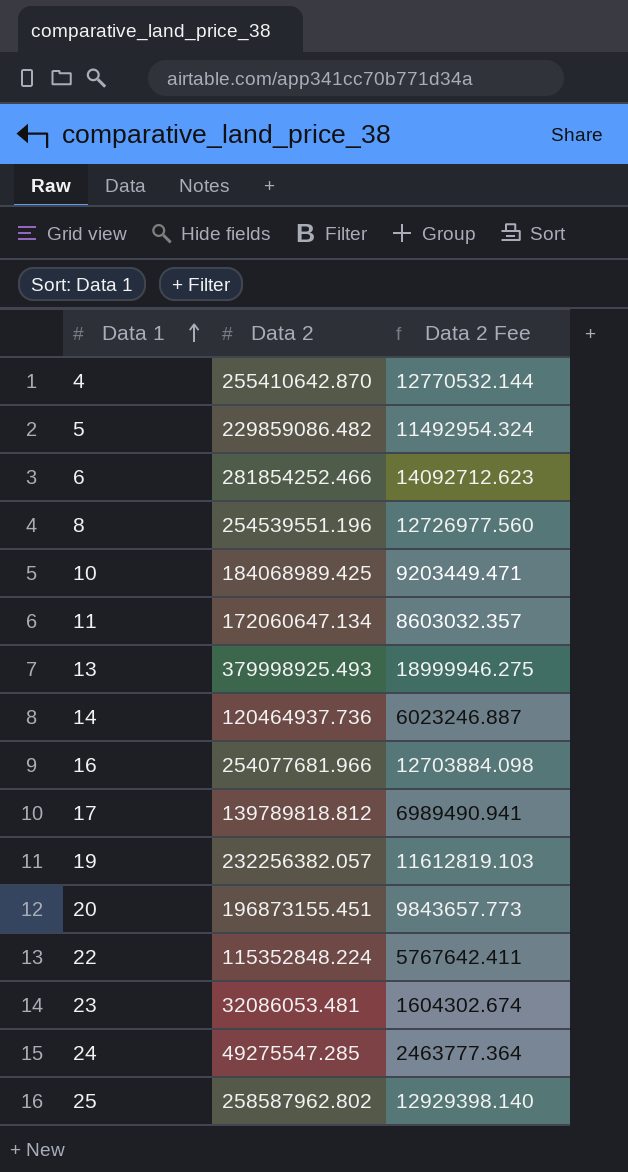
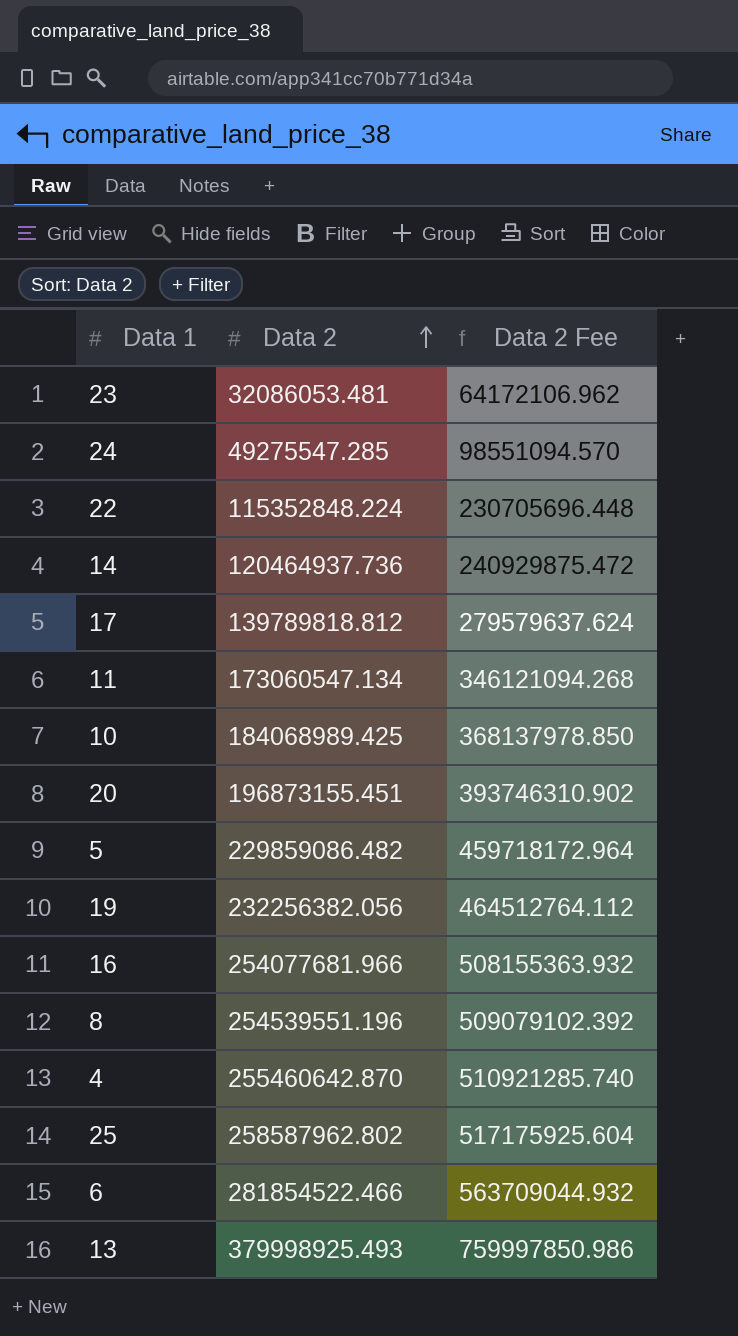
row order: Data 1 ascending -> Data 2 ascending
column Data 2 Fee | formula: [Data 2] * 0.05 -> [Data 2] * 2
11 | Data 2: 172060647.134 -> 173060547.134
19 | Data 2: 232256382.057 -> 232256382.056
4 | Data 2: 255410642.870 -> 255460642.870
6 | Data 2: 281854252.466 -> 281854522.466

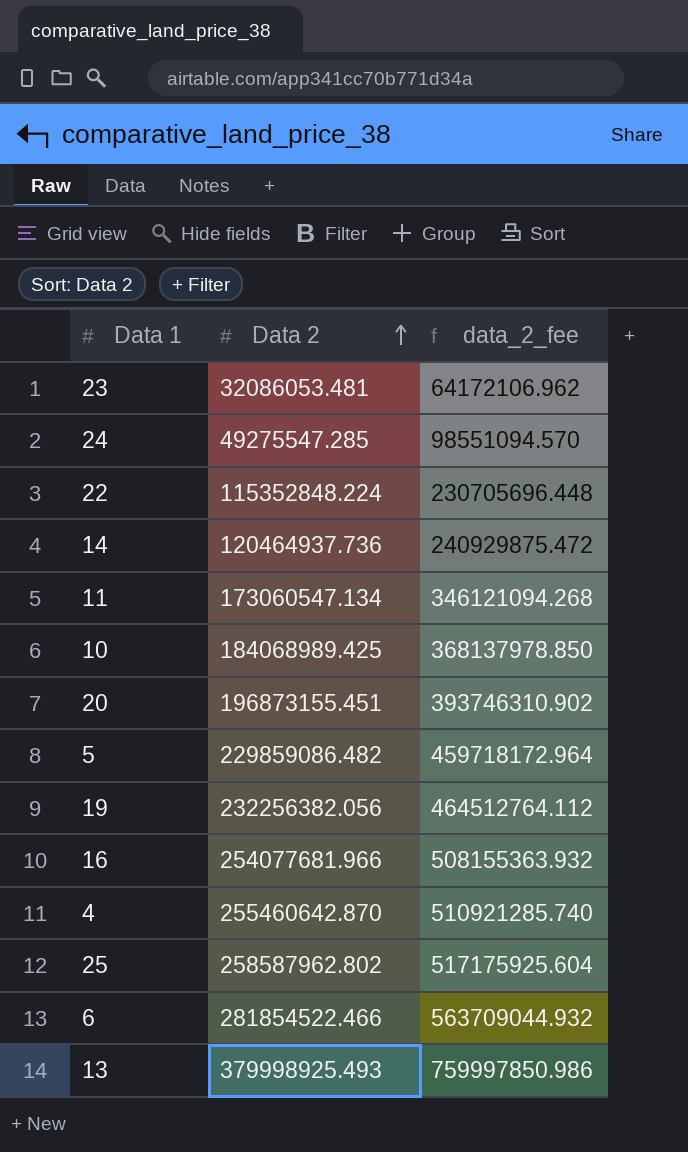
column name: Data 2 Fee -> data_2_fee
row 17: 139789818.812 | 279579637.624 -> none
row 8: 254539551.196 | 509079102.392 -> none

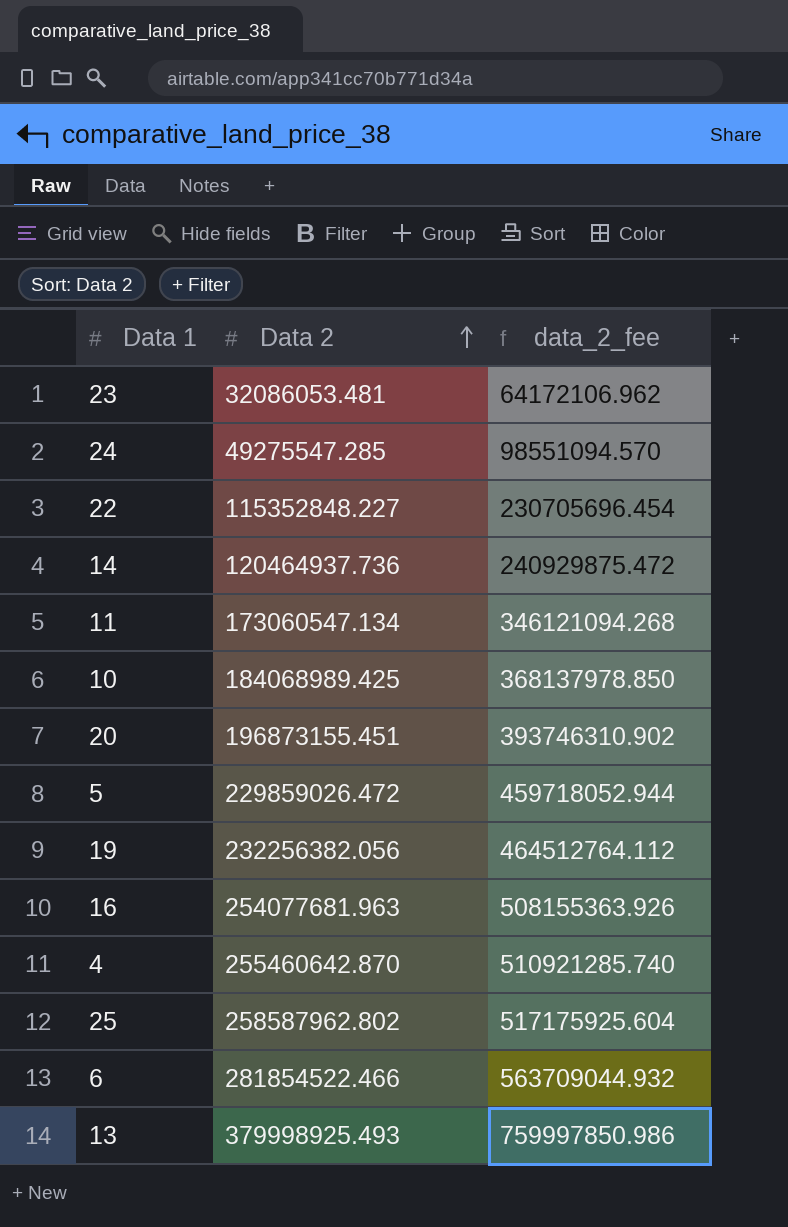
22 | Data 2: 115352848.224 -> 115352848.227
22 | data_2_fee: 230705696.448 -> 230705696.454
5 | Data 2: 229859086.482 -> 229859026.472
5 | data_2_fee: 459718172.964 -> 459718052.944
16 | Data 2: 254077681.966 -> 254077681.963
16 | data_2_fee: 508155363.932 -> 508155363.926

